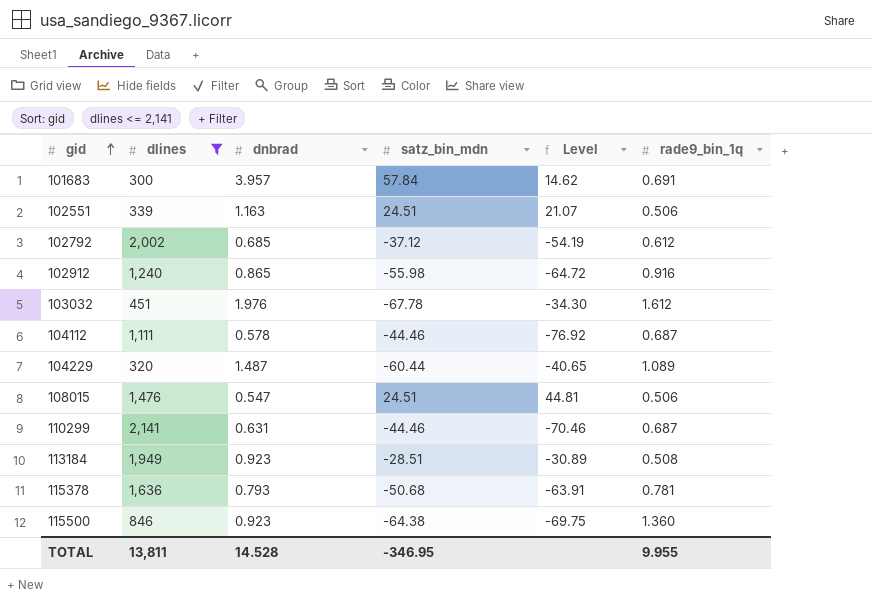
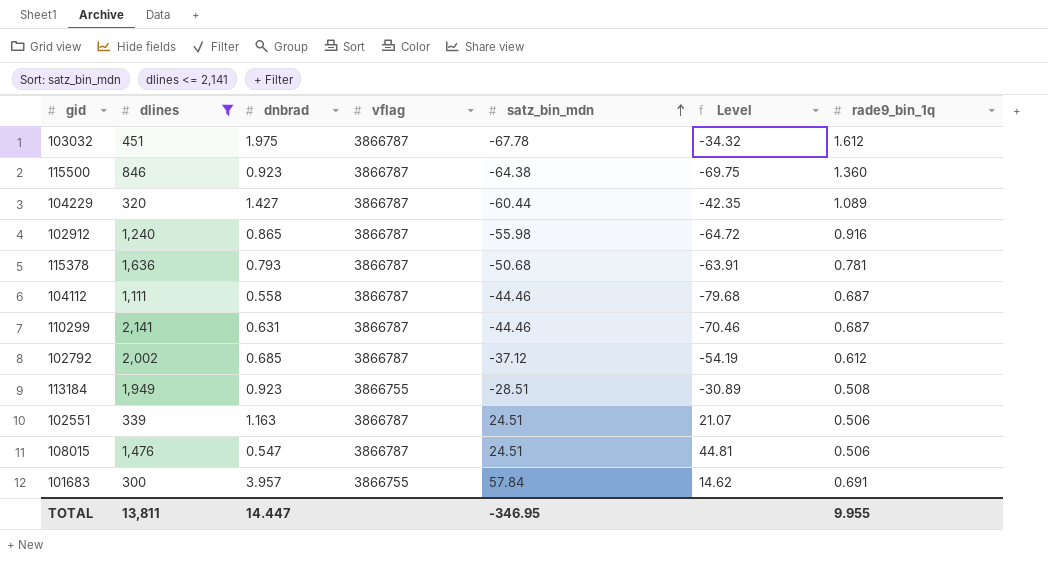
row order: gid ascending -> satz_bin_mdn ascending
column vflag | position: none -> 4
103032 | dnbrad: 1.976 -> 1.975
103032 | Level: -34.30 -> -34.32
104229 | dnbrad: 1.487 -> 1.427
104229 | Level: -40.65 -> -42.35
104112 | dnbrad: 0.578 -> 0.558
104112 | Level: -76.92 -> -79.68
TOTAL | dnbrad: 14.528 -> 14.447

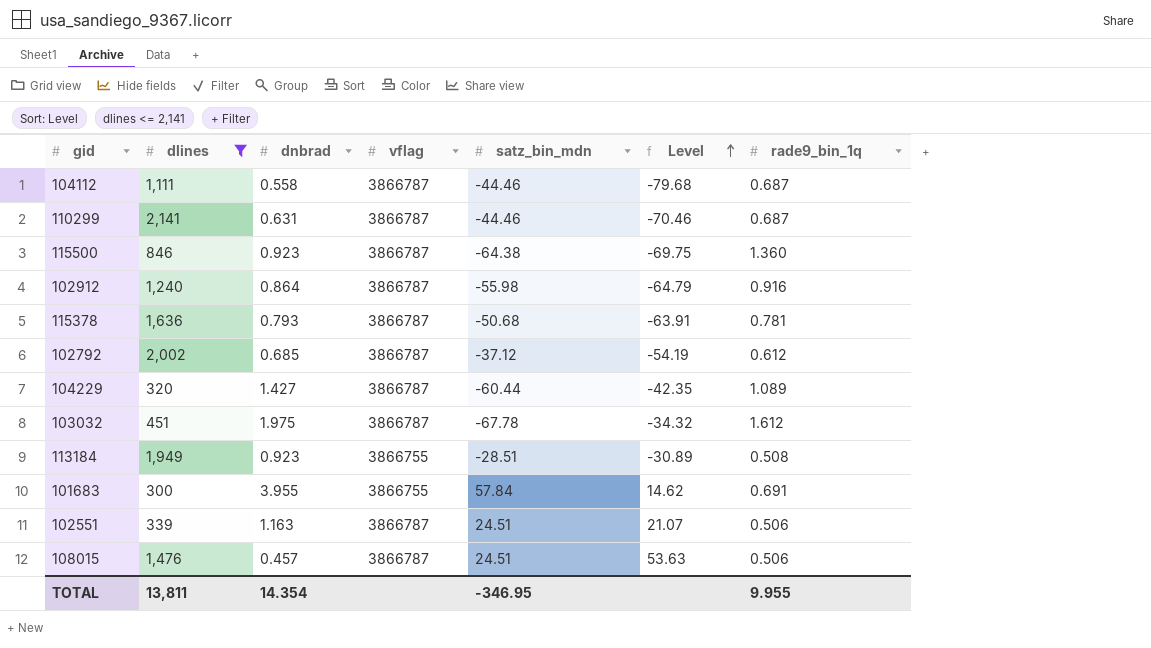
row order: satz_bin_mdn ascending -> Level ascending
102912 | dnbrad: 0.865 -> 0.864
102912 | Level: -64.72 -> -64.79
101683 | dnbrad: 3.957 -> 3.955
108015 | dnbrad: 0.547 -> 0.457
108015 | Level: 44.81 -> 53.63
TOTAL | dnbrad: 14.447 -> 14.354

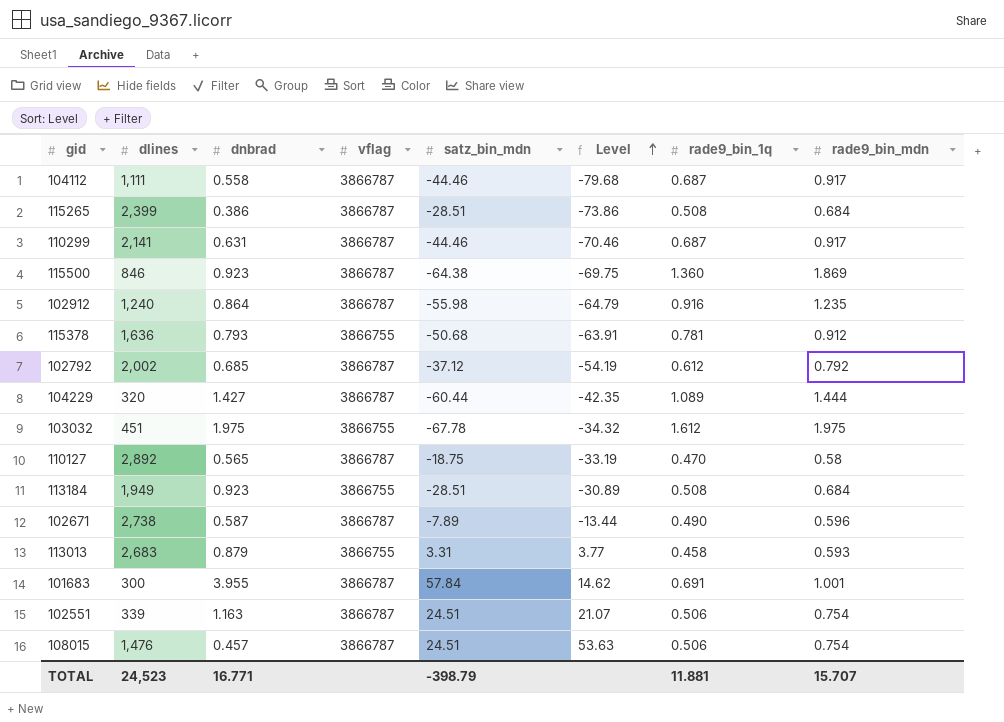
filter: dlines <= 2,141 -> none
column rade9_bin_mdn | position: none -> 8
115378 | vflag: 3866787 -> 3866755
103032 | vflag: 3866787 -> 3866755
101683 | vflag: 3866755 -> 3866787
TOTAL | dlines: 13,811 -> 24,523
TOTAL | dnbrad: 14.354 -> 16.771
TOTAL | satz_bin_mdn: -346.95 -> -398.79
TOTAL | rade9_bin_1q: 9.955 -> 11.881

